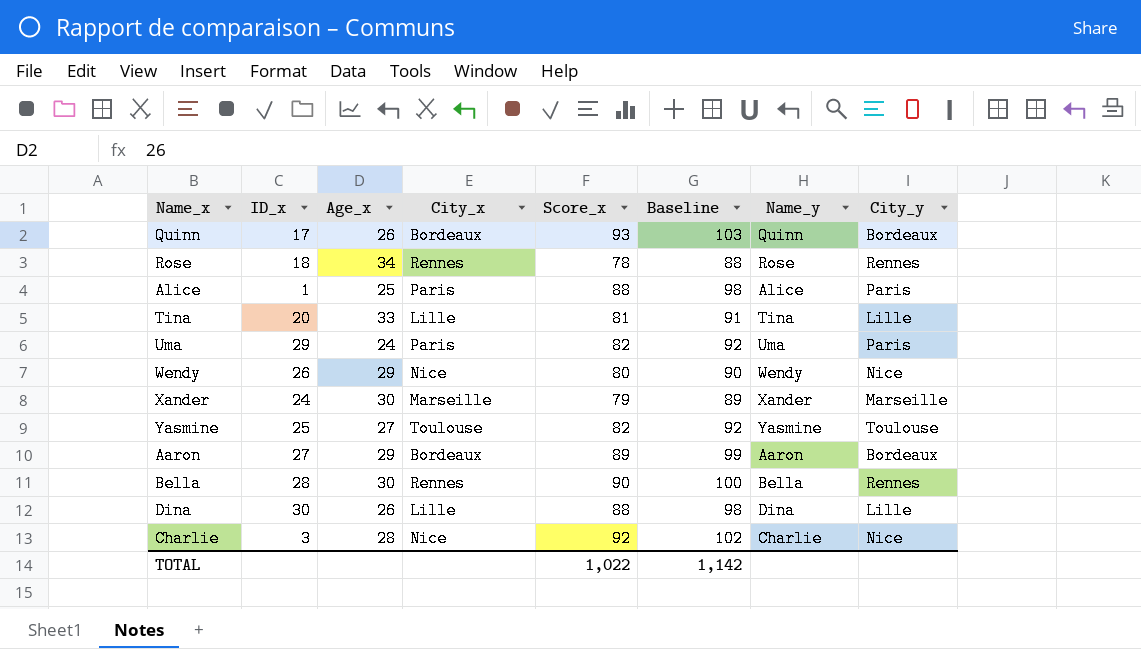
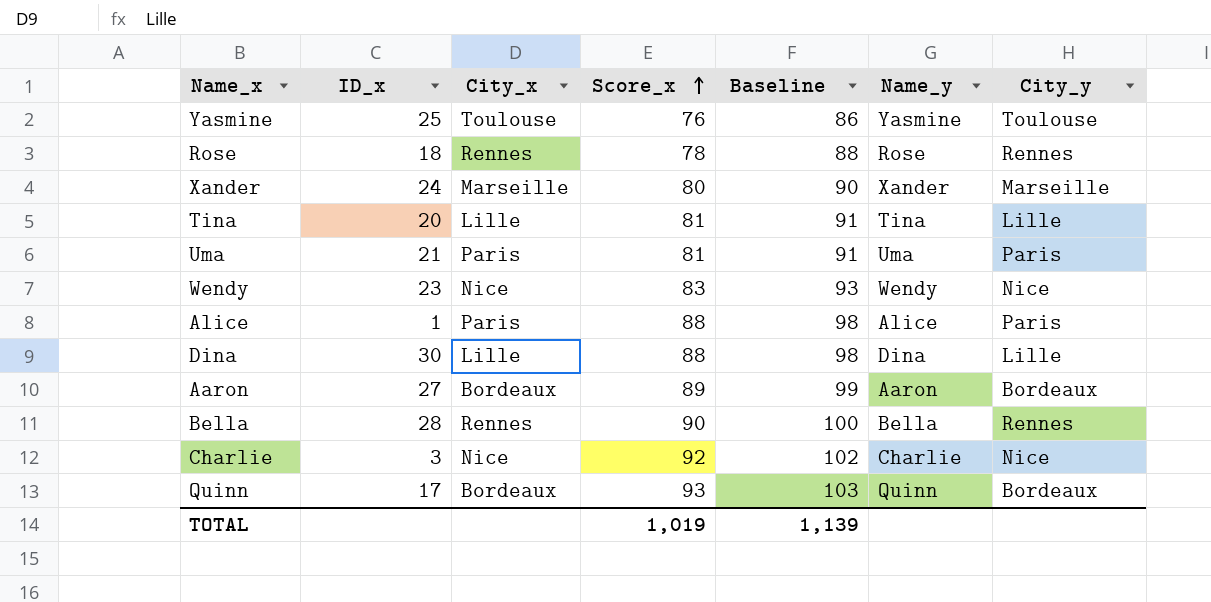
row order: none -> Score_x ascending
column Age_x | position: 3 -> none
Yasmine | Score_x: 82 -> 76
Yasmine | Baseline: 92 -> 86
Xander | Score_x: 79 -> 80
Xander | Baseline: 89 -> 90
Uma | ID_x: 29 -> 21
Uma | Score_x: 82 -> 81
Uma | Baseline: 92 -> 91
Wendy | ID_x: 26 -> 23
Wendy | Score_x: 80 -> 83
Wendy | Baseline: 90 -> 93
TOTAL | Score_x: 1,022 -> 1,019
TOTAL | Baseline: 1,142 -> 1,139

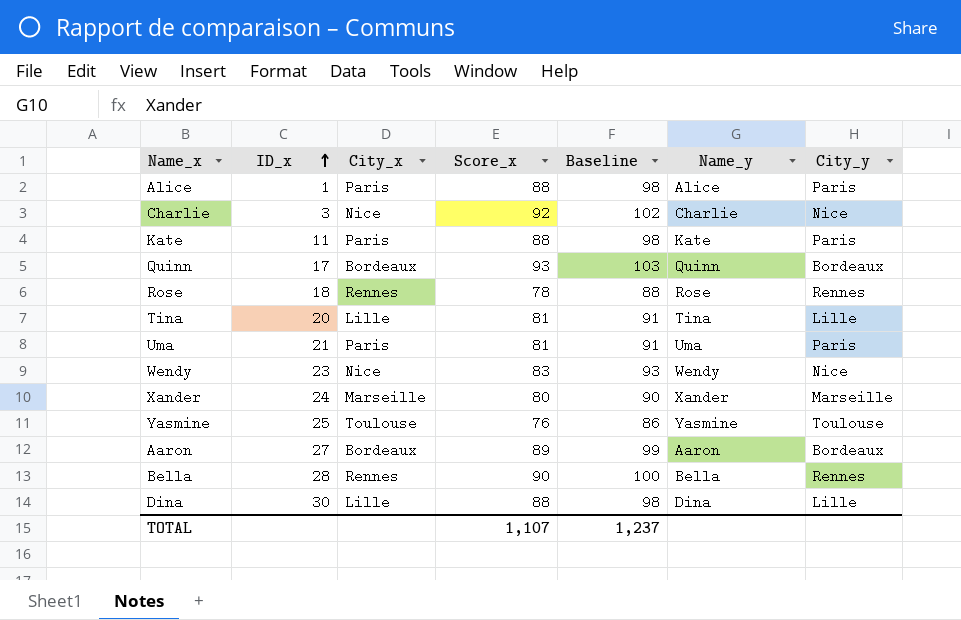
row order: Score_x ascending -> ID_x ascending
row Kate: none -> 11 | Paris | 88 | 98 | Kate | Paris
TOTAL | Score_x: 1,019 -> 1,107
TOTAL | Baseline: 1,139 -> 1,237

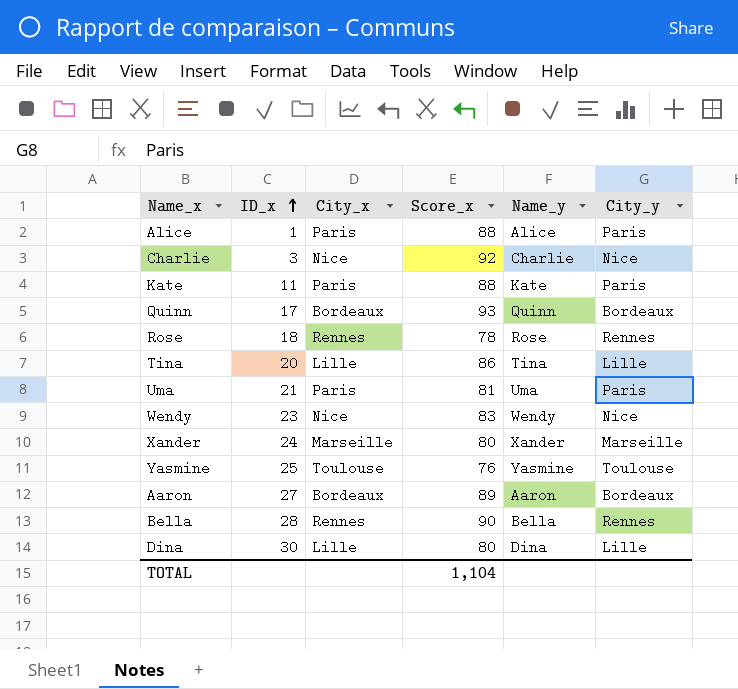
column Baseline | formula: [Score_x] + 10 -> none
Tina | Score_x: 81 -> 86
Dina | Score_x: 88 -> 80
TOTAL | Score_x: 1,107 -> 1,104

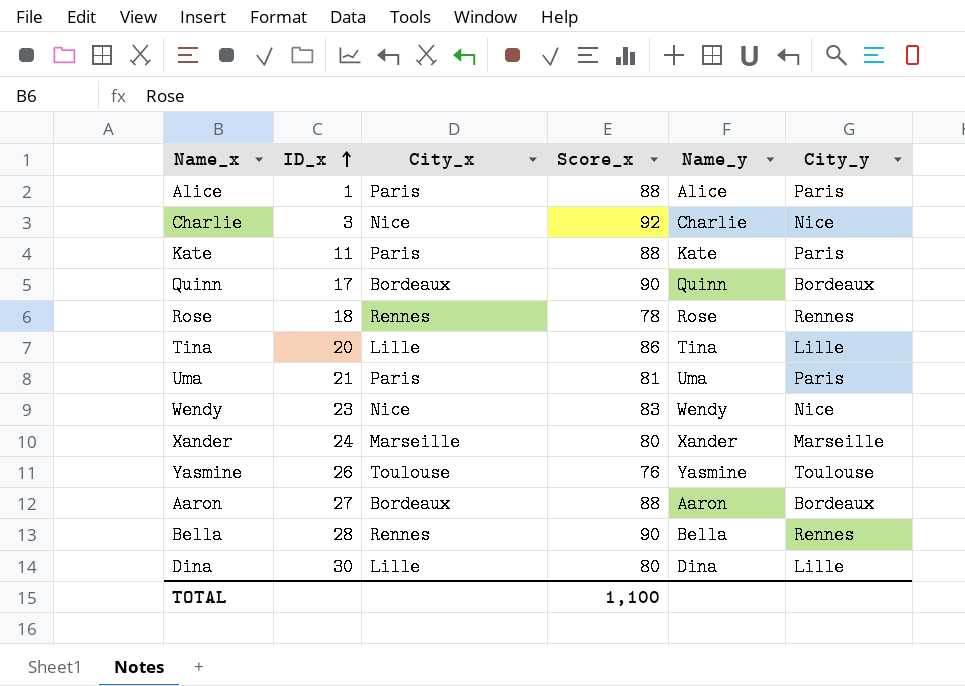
Quinn | Score_x: 93 -> 90
Yasmine | ID_x: 25 -> 26
Aaron | Score_x: 89 -> 88
TOTAL | Score_x: 1,104 -> 1,100

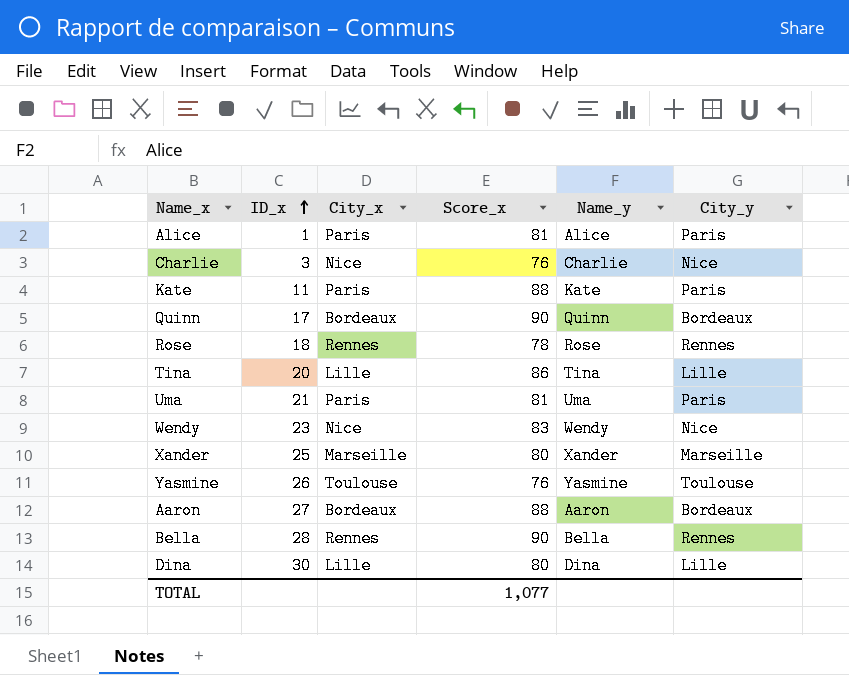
Alice | Score_x: 88 -> 81
Charlie | Score_x: 92 -> 76
Xander | ID_x: 24 -> 25
TOTAL | Score_x: 1,100 -> 1,077

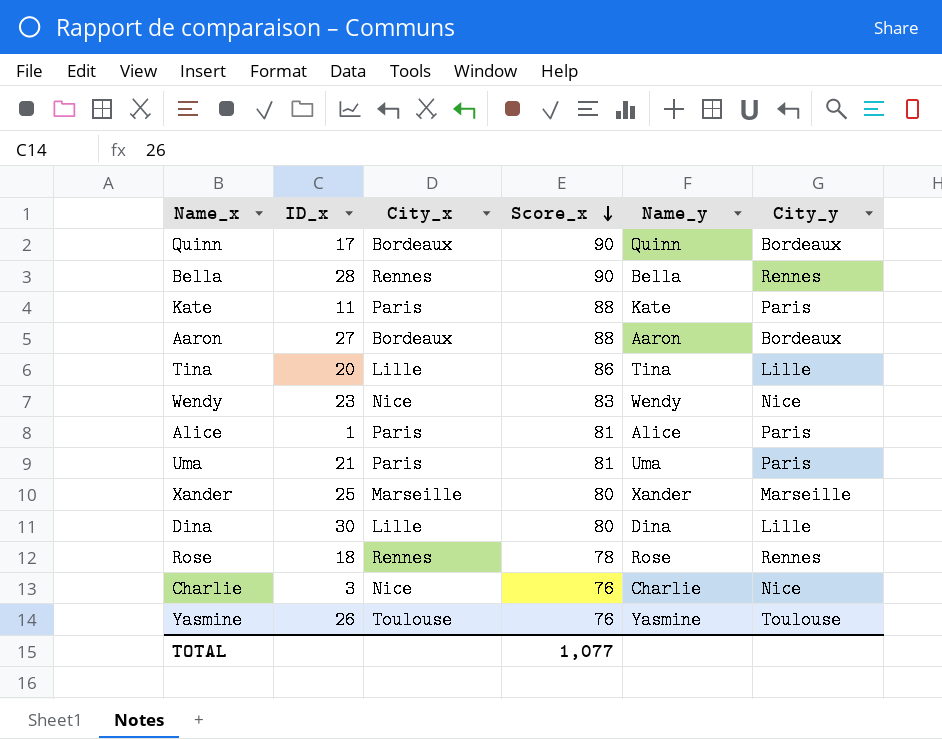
row order: ID_x ascending -> Score_x descending

